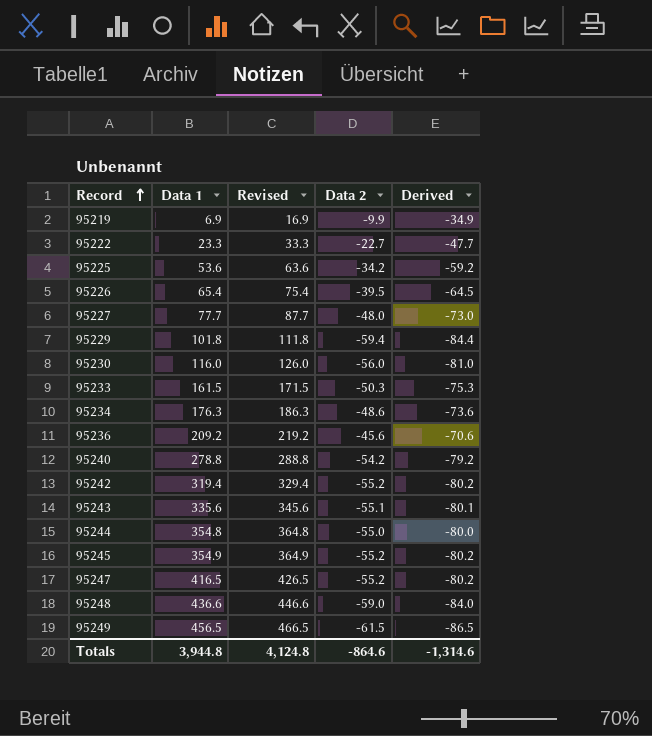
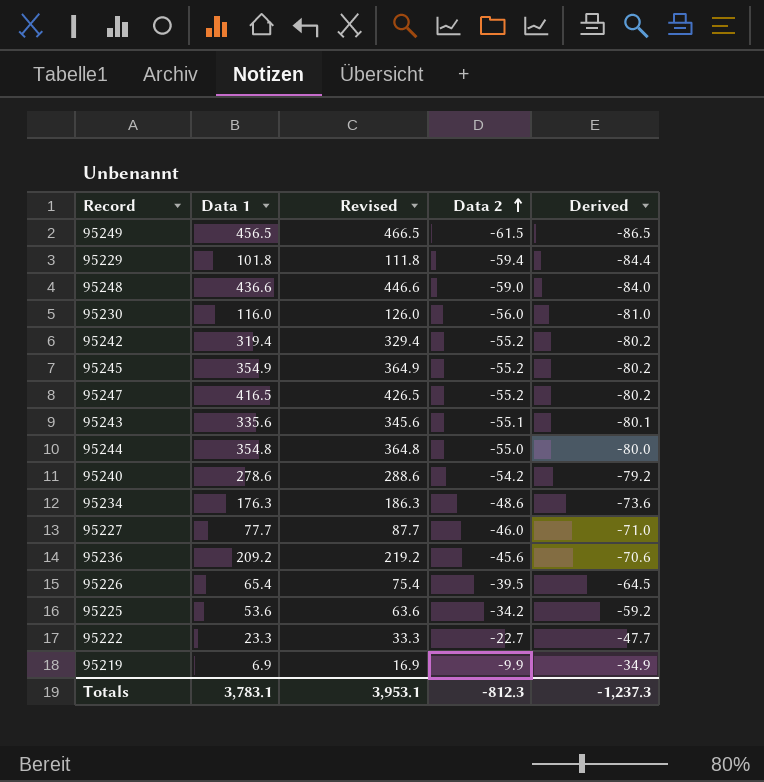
row order: Record ascending -> Data 2 ascending
row 95233: 161.5 | 171.5 | -50.3 | -75.3 -> none
95240 | Data 1: 278.8 -> 278.6
95240 | Revised: 288.8 -> 288.6
95227 | Data 2: -48.0 -> -46.0
95227 | Derived: -73.0 -> -71.0
Totals | Data 1: 3,944.8 -> 3,783.1
Totals | Revised: 4,124.8 -> 3,953.1
Totals | Data 2: -864.6 -> -812.3
Totals | Derived: -1,314.6 -> -1,237.3

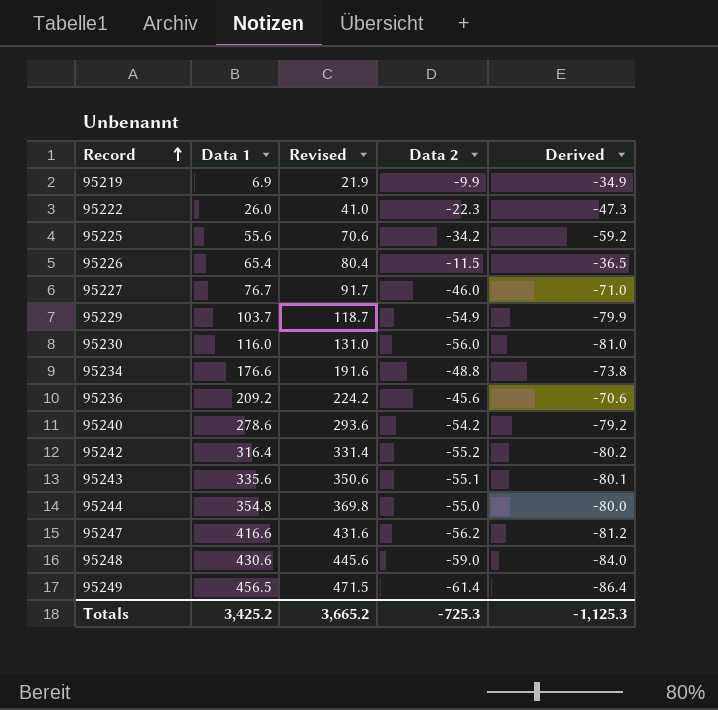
row order: Data 2 ascending -> Record ascending
column Revised | formula: [Data 1] + 10 -> [Data 1] + 15
row 95245: 354.9 | 364.9 | -55.2 | -80.2 -> none
95222 | Data 1: 23.3 -> 26.0
95222 | Data 2: -22.7 -> -22.3
95222 | Derived: -47.7 -> -47.3
95225 | Data 1: 53.6 -> 55.6
95226 | Data 2: -39.5 -> -11.5
95226 | Derived: -64.5 -> -36.5
95227 | Data 1: 77.7 -> 76.7
95229 | Data 1: 101.8 -> 103.7
95229 | Data 2: -59.4 -> -54.9
95229 | Derived: -84.4 -> -79.9
95234 | Data 1: 176.3 -> 176.6
95234 | Data 2: -48.6 -> -48.8
95234 | Derived: -73.6 -> -73.8
95242 | Data 1: 319.4 -> 316.4
95247 | Data 1: 416.5 -> 416.6
95247 | Data 2: -55.2 -> -56.2
95247 | Derived: -80.2 -> -81.2
95248 | Data 1: 436.6 -> 430.6
95249 | Data 2: -61.5 -> -61.4
95249 | Derived: -86.5 -> -86.4
Totals | Data 1: 3,783.1 -> 3,425.2
Totals | Revised: 3,953.1 -> 3,665.2
Totals | Data 2: -812.3 -> -725.3
Totals | Derived: -1,237.3 -> -1,125.3

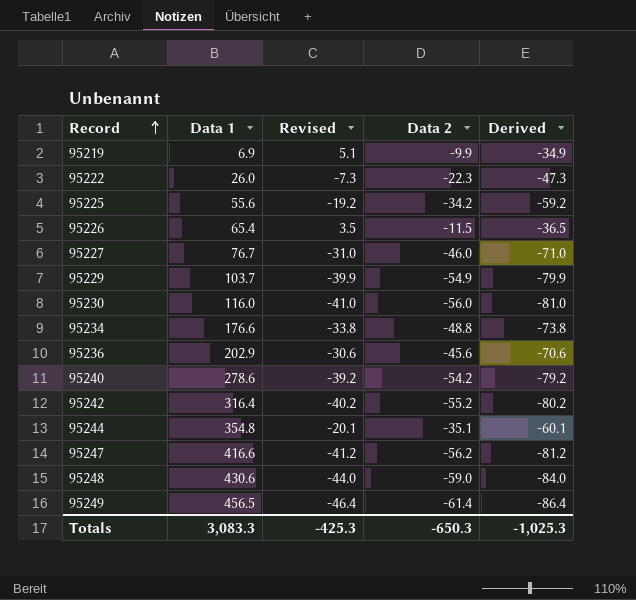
column Revised | formula: [Data 1] + 15 -> [Data 2] + 15
row 95243: 335.6 | 350.6 | -55.1 | -80.1 -> none
95236 | Data 1: 209.2 -> 202.9
95244 | Data 2: -55.0 -> -35.1
95244 | Derived: -80.0 -> -60.1
Totals | Data 1: 3,425.2 -> 3,083.3
Totals | Revised: 3,665.2 -> -425.3
Totals | Data 2: -725.3 -> -650.3
Totals | Derived: -1,125.3 -> -1,025.3

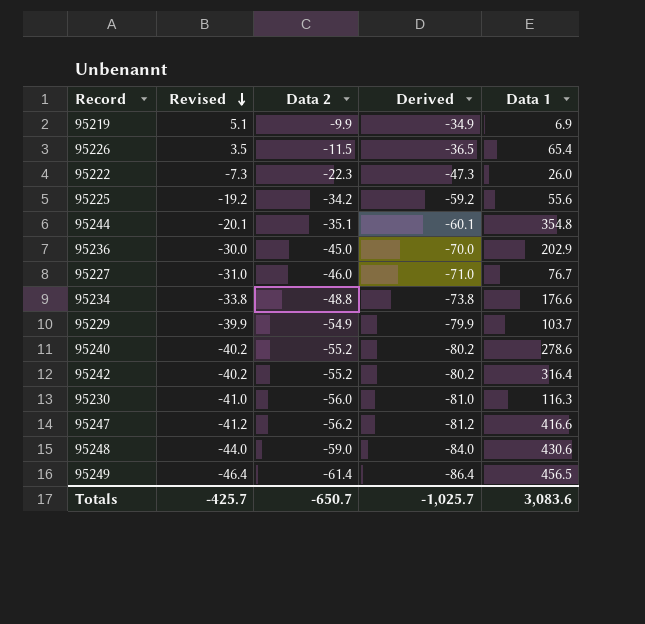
row order: Record ascending -> Revised descending
column Data 1 | position: 2 -> 5
95236 | Revised: -30.6 -> -30.0
95236 | Data 2: -45.6 -> -45.0
95236 | Derived: -70.6 -> -70.0
95240 | Revised: -39.2 -> -40.2
95240 | Data 2: -54.2 -> -55.2
95240 | Derived: -79.2 -> -80.2
95230 | Data 1: 116.0 -> 116.3
Totals | Revised: -425.3 -> -425.7
Totals | Data 2: -650.3 -> -650.7
Totals | Derived: -1,025.3 -> -1,025.7
Totals | Data 1: 3,083.3 -> 3,083.6

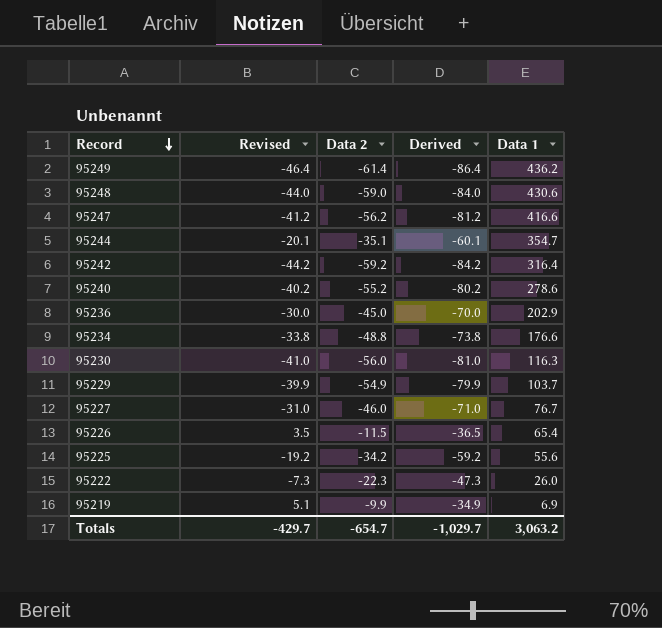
row order: Revised descending -> Record descending
95249 | Data 1: 456.5 -> 436.2
95244 | Data 1: 354.8 -> 354.7
95242 | Revised: -40.2 -> -44.2
95242 | Data 2: -55.2 -> -59.2
95242 | Derived: -80.2 -> -84.2
Totals | Revised: -425.7 -> -429.7
Totals | Data 2: -650.7 -> -654.7
Totals | Derived: -1,025.7 -> -1,029.7
Totals | Data 1: 3,083.6 -> 3,063.2

